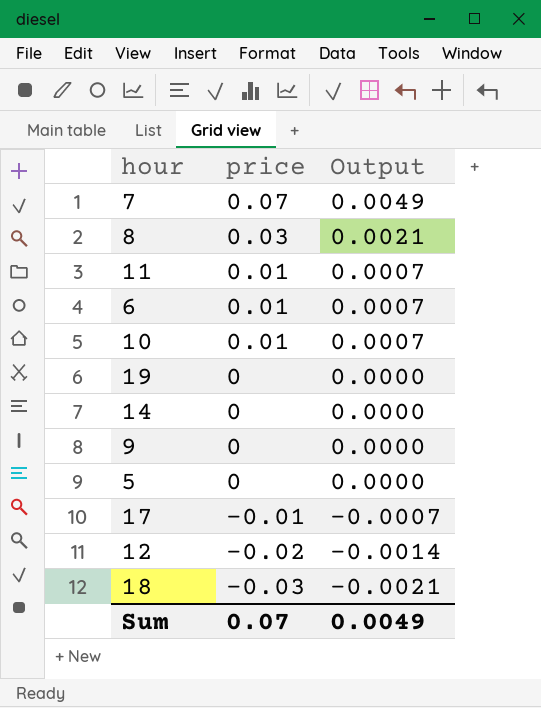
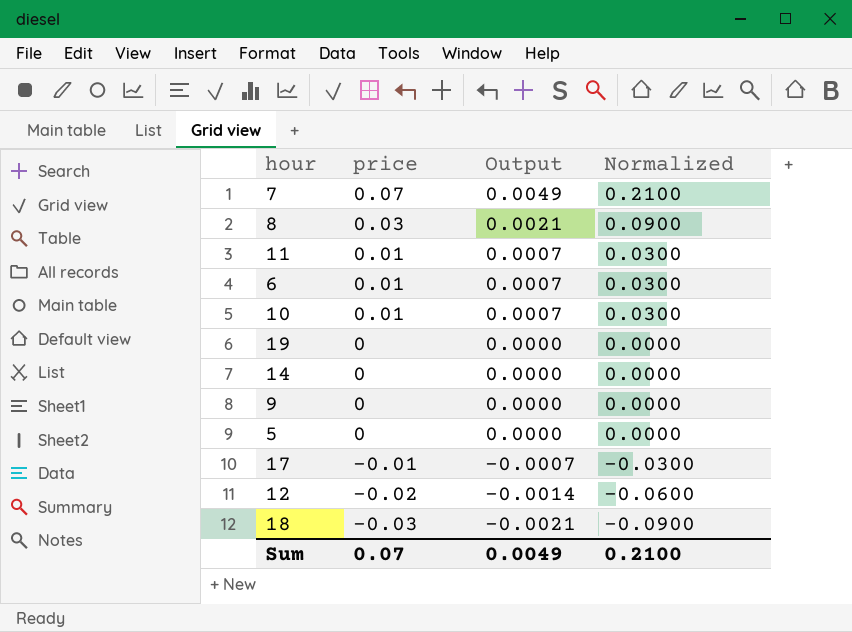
column Normalized | formula: none -> [price] * 3

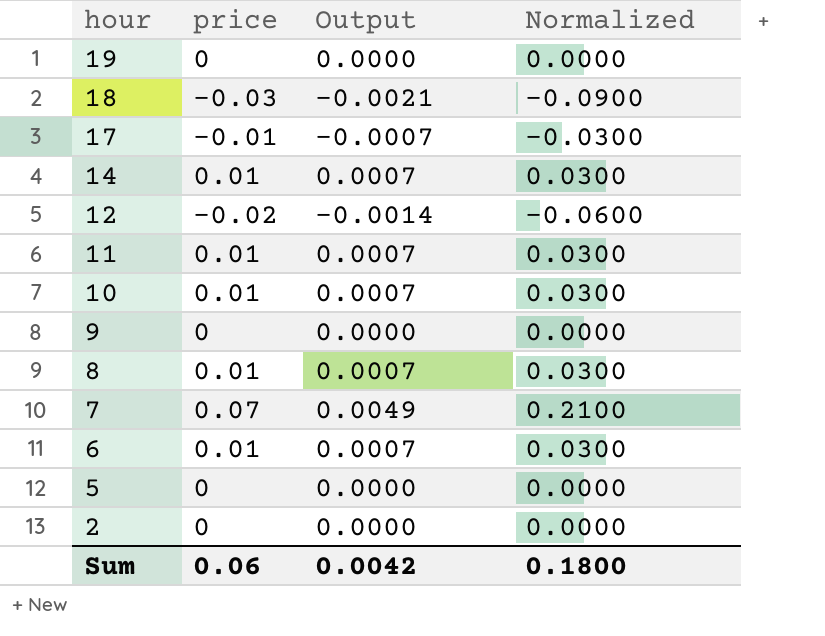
row order: price descending -> hour descending
14 | price: 0 -> 0.01
14 | Output: 0.0000 -> 0.0007
14 | Normalized: 0.0000 -> 0.0300
8 | price: 0.03 -> 0.01
8 | Output: 0.0021 -> 0.0007
8 | Normalized: 0.0900 -> 0.0300
row 2: none -> 0 | 0.0000 | 0.0000
Sum | price: 0.07 -> 0.06
Sum | Output: 0.0049 -> 0.0042
Sum | Normalized: 0.2100 -> 0.1800

